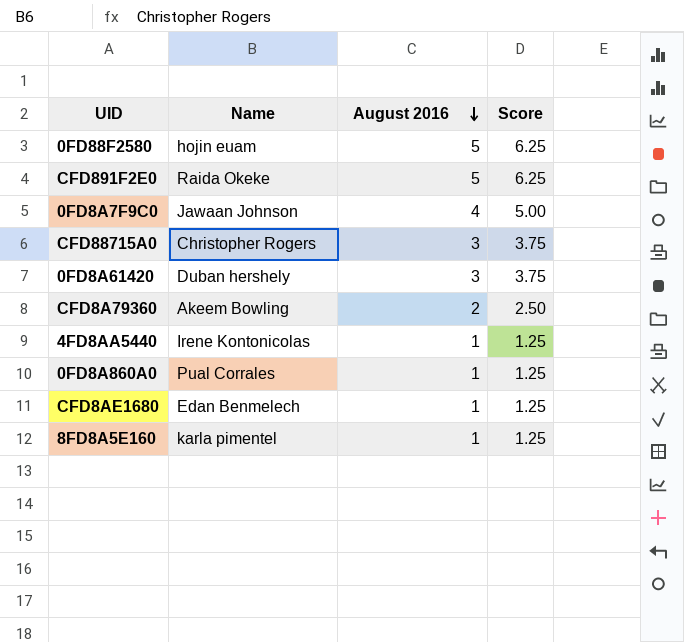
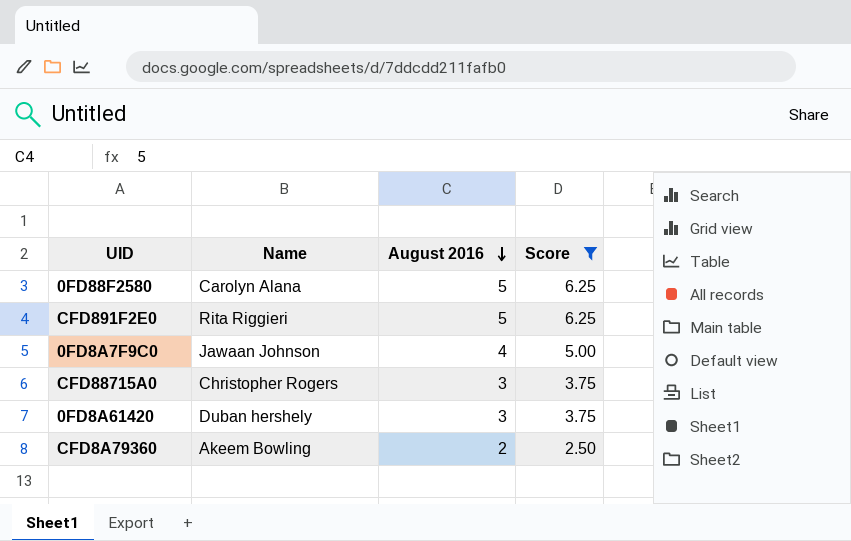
filter: none -> Score != 1.25
0FD88F2580 | Name: hojin euam -> Carolyn Alana
CFD891F2E0 | Name: Raida Okeke -> Rita Riggieri

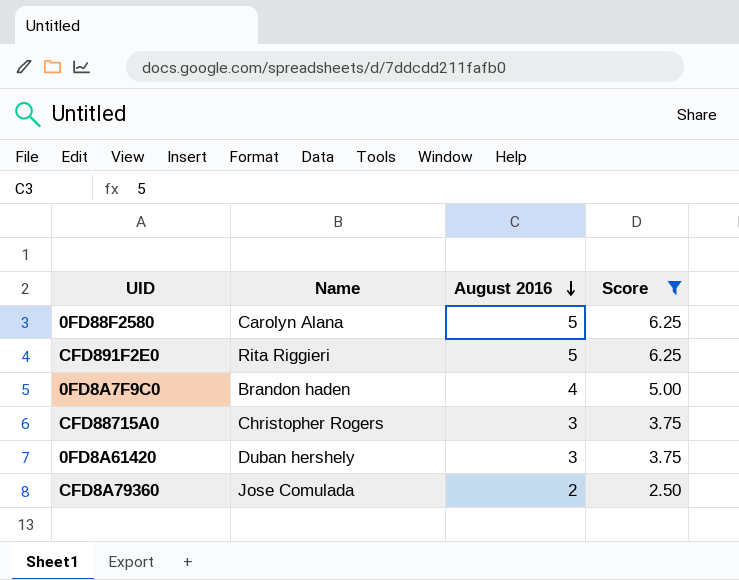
0FD8A7F9C0 | Name: Jawaan Johnson -> Brandon haden
CFD8A79360 | Name: Akeem Bowling -> Jose Comulada

